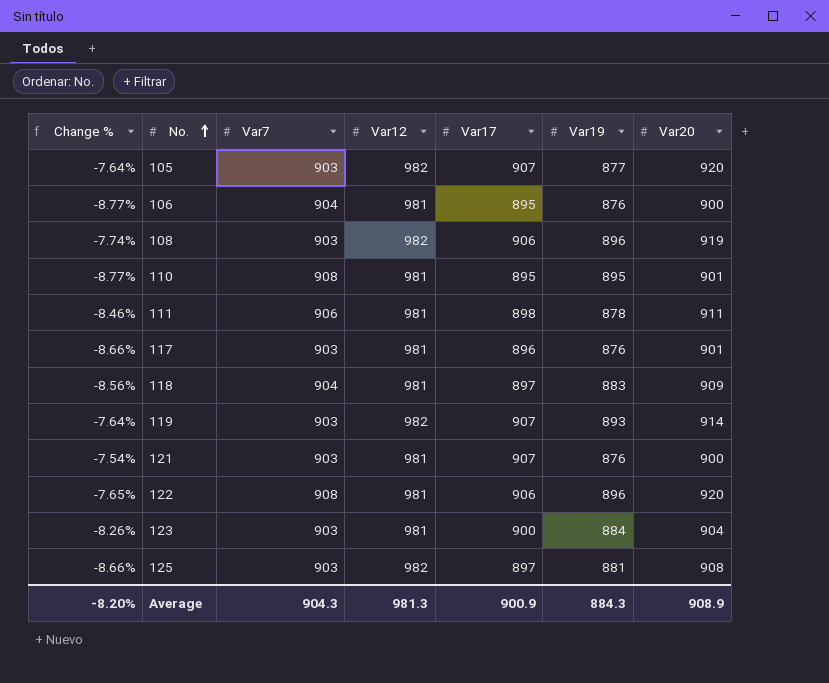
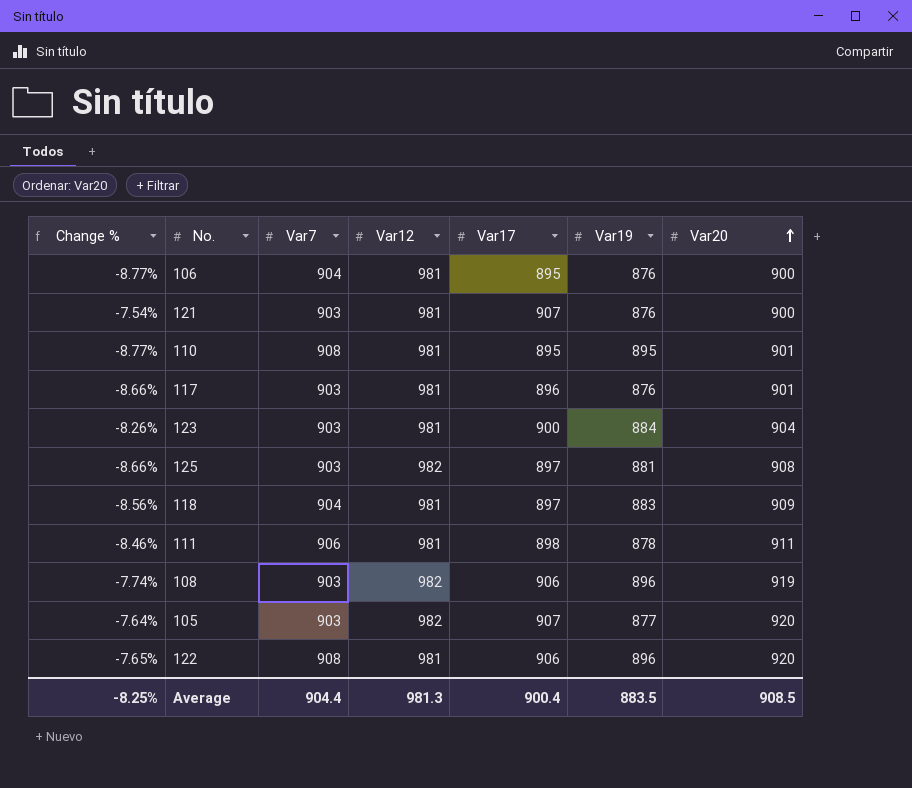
row order: No. ascending -> Var20 ascending
row 119: -7.64% | 903 | 982 | 907 | 893 | 914 -> none
Average | Change %: -8.20% -> -8.25%
Average | Var7: 904.3 -> 904.4
Average | Var17: 900.9 -> 900.4
Average | Var19: 884.3 -> 883.5
Average | Var20: 908.9 -> 908.5

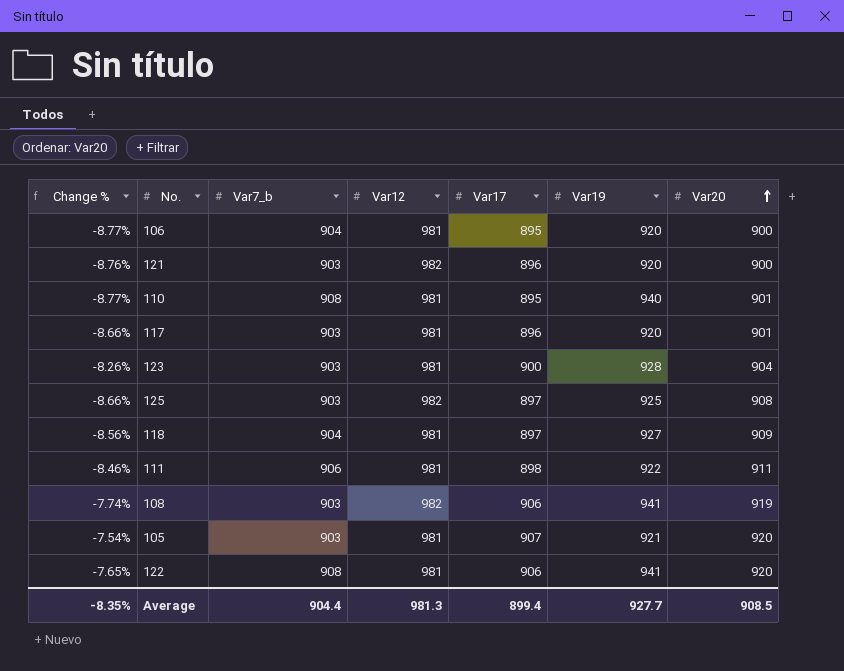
column name: Var7 -> Var7_b
106 | Var19: 876 -> 920
121 | Change %: -7.54% -> -8.76%
121 | Var12: 981 -> 982
121 | Var17: 907 -> 896
121 | Var19: 876 -> 920
110 | Var19: 895 -> 940
117 | Var19: 876 -> 920
123 | Var19: 884 -> 928
125 | Var19: 881 -> 925
118 | Var19: 883 -> 927
111 | Var19: 878 -> 922
108 | Var19: 896 -> 941
105 | Change %: -7.64% -> -7.54%
105 | Var12: 982 -> 981
105 | Var19: 877 -> 921
122 | Var19: 896 -> 941
Average | Change %: -8.25% -> -8.35%
Average | Var17: 900.4 -> 899.4
Average | Var19: 883.5 -> 927.7

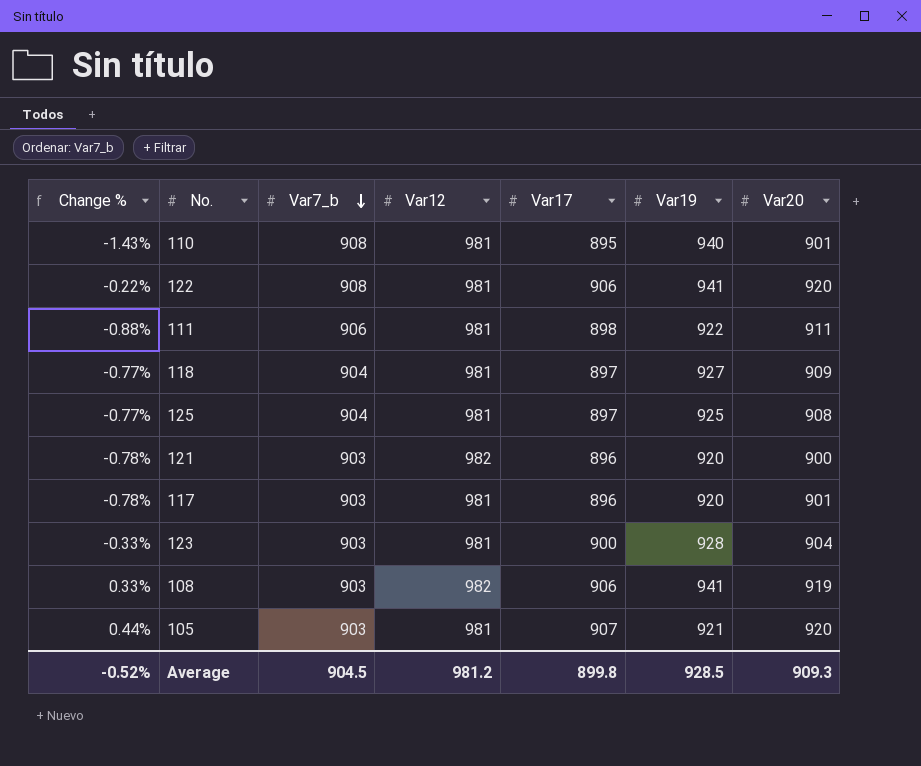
row order: Var20 ascending -> Var7_b descending
column Change % | formula: ([Var17] - [Var12]) / [Var12] -> ([Var17] - [Var7_b]) / [Var7_b]
row 106: -8.77% | 904 | 981 | 895 | 920 | 900 -> none
125 | Var7_b: 903 -> 904
125 | Var12: 982 -> 981
Average | Change %: -8.35% -> -0.52%
Average | Var7_b: 904.4 -> 904.5
Average | Var12: 981.3 -> 981.2
Average | Var17: 899.4 -> 899.8
Average | Var19: 927.7 -> 928.5
Average | Var20: 908.5 -> 909.3

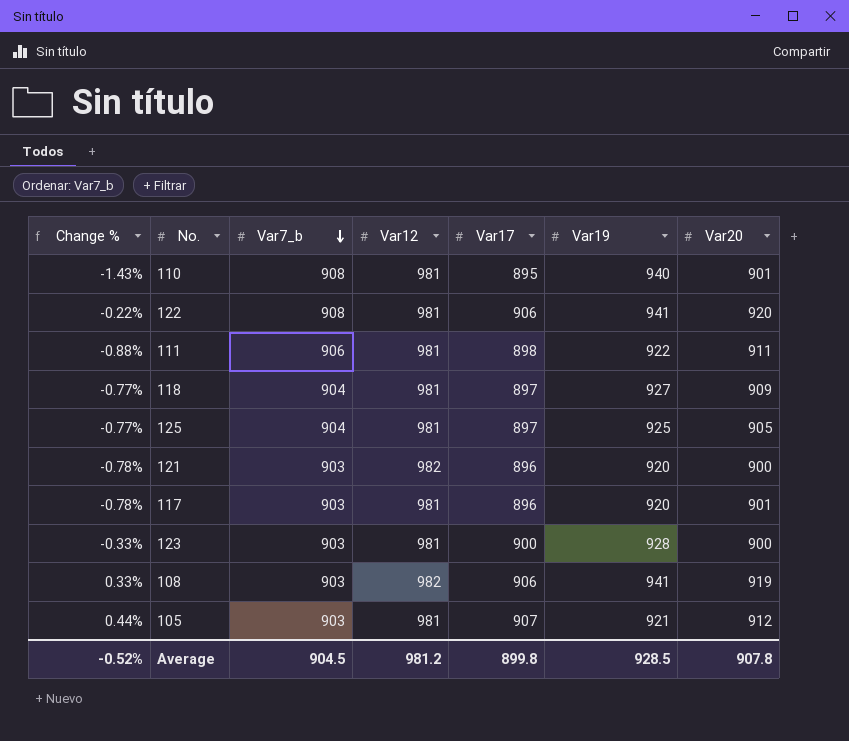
125 | Var20: 908 -> 905
123 | Var20: 904 -> 900
105 | Var20: 920 -> 912
Average | Var20: 909.3 -> 907.8

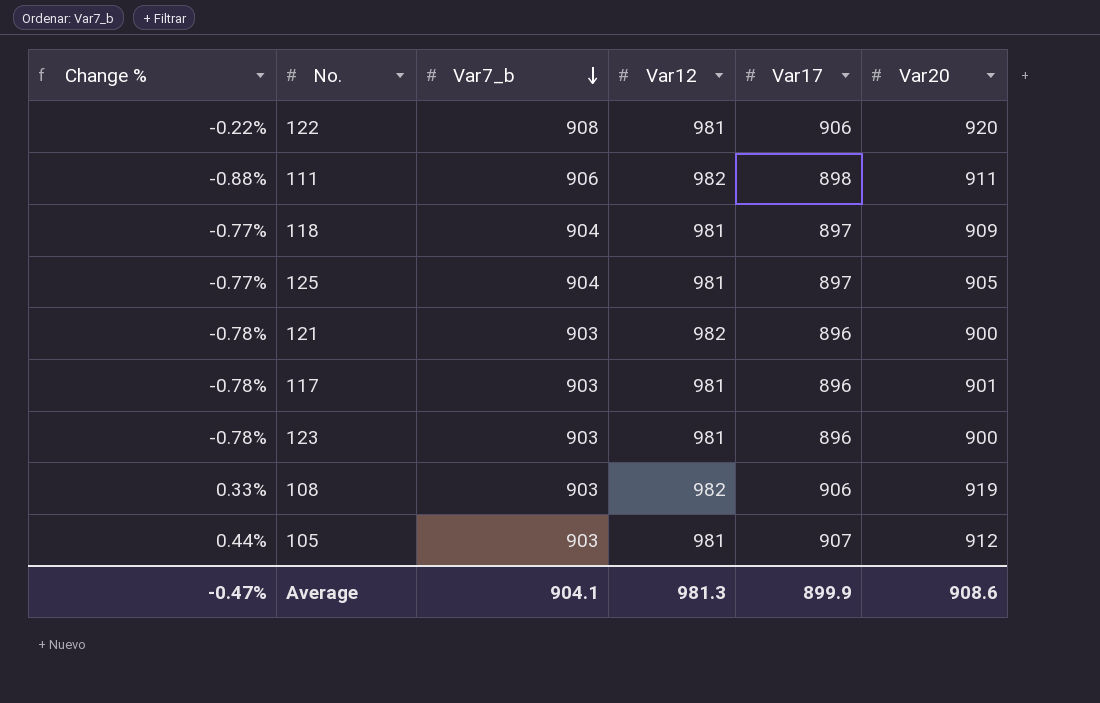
column Var19 | position: 6 -> none
row 110: -1.43% | 908 | 981 | 895 | 940 | 901 -> none
111 | Var12: 981 -> 982
123 | Change %: -0.33% -> -0.78%
123 | Var17: 900 -> 896
Average | Change %: -0.52% -> -0.47%
Average | Var7_b: 904.5 -> 904.1
Average | Var12: 981.2 -> 981.3
Average | Var17: 899.8 -> 899.9
Average | Var20: 907.8 -> 908.6

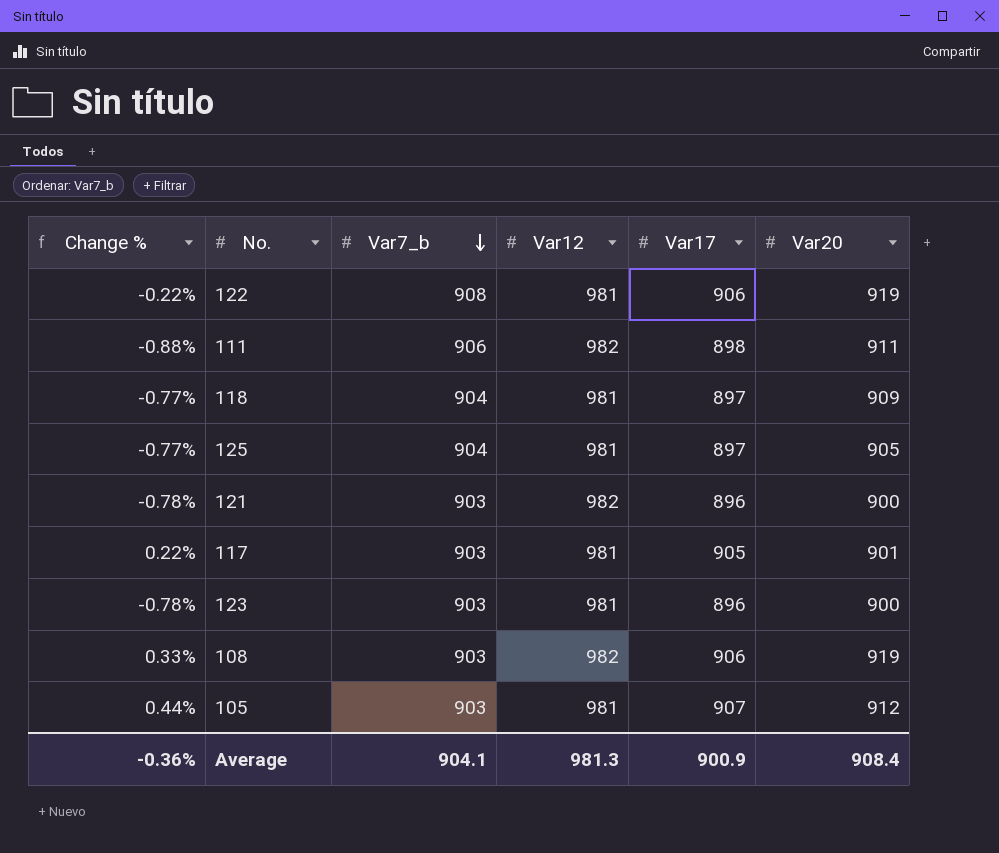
122 | Var20: 920 -> 919
117 | Change %: -0.78% -> 0.22%
117 | Var17: 896 -> 905
Average | Change %: -0.47% -> -0.36%
Average | Var17: 899.9 -> 900.9
Average | Var20: 908.6 -> 908.4

